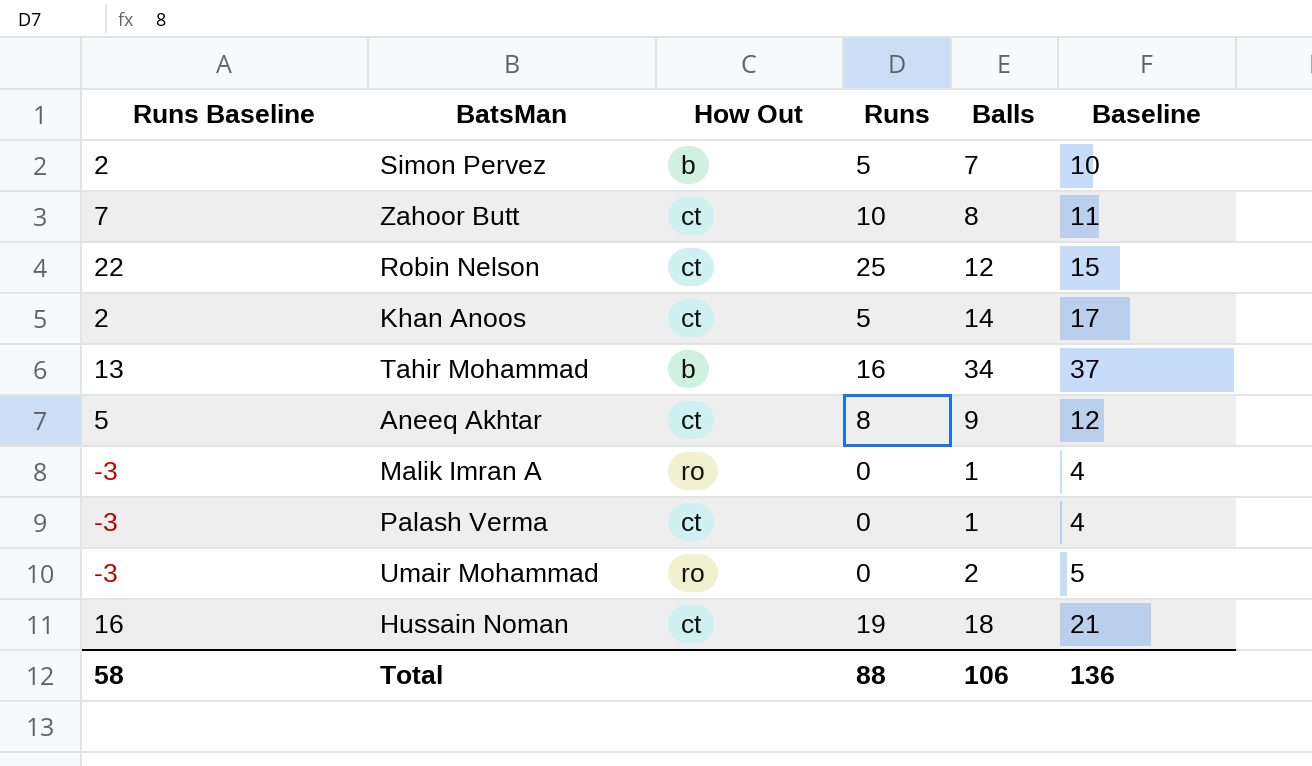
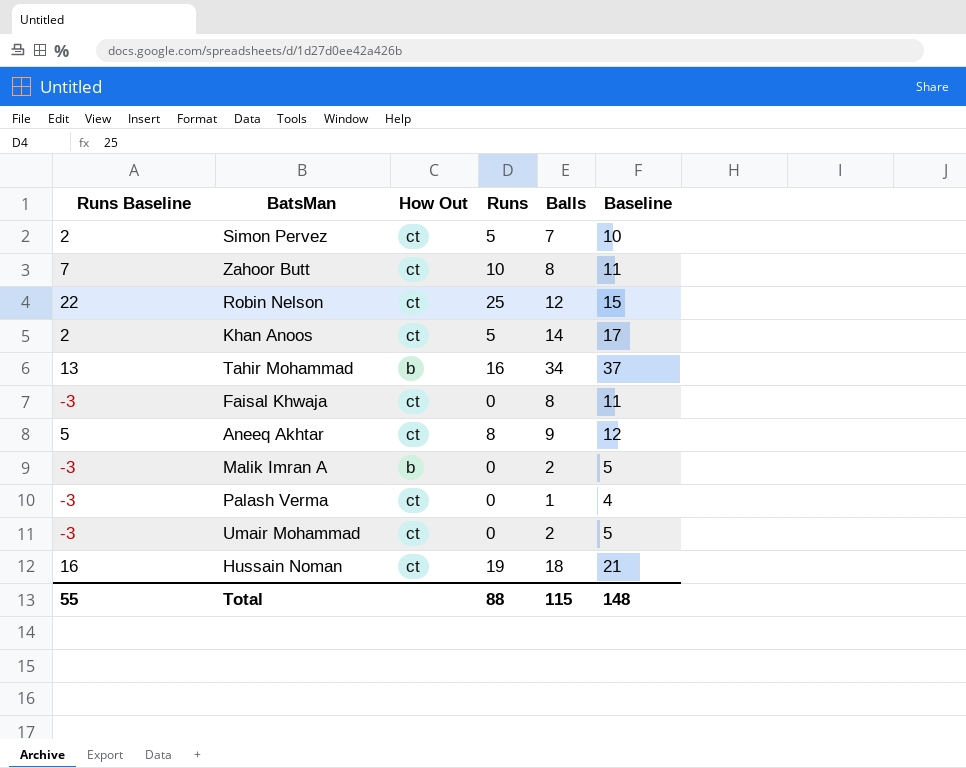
Simon Pervez | How Out: b -> ct
row Faisal Khwaja: none -> -3 | ct | 0 | 8 | 11
Malik Imran A | How Out: ro -> b
Malik Imran A | Balls: 1 -> 2
Malik Imran A | Baseline: 4 -> 5
Umair Mohammad | How Out: ro -> ct
Total | Runs Baseline: 58 -> 55
Total | Balls: 106 -> 115
Total | Baseline: 136 -> 148

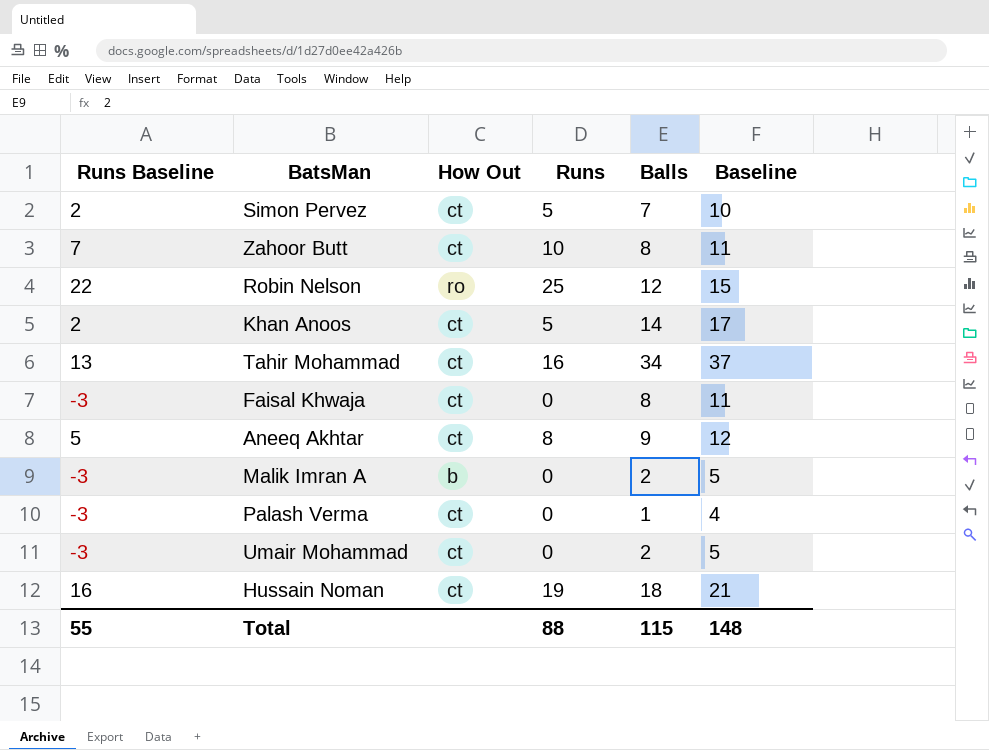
Robin Nelson | How Out: ct -> ro
Tahir Mohammad | How Out: b -> ct

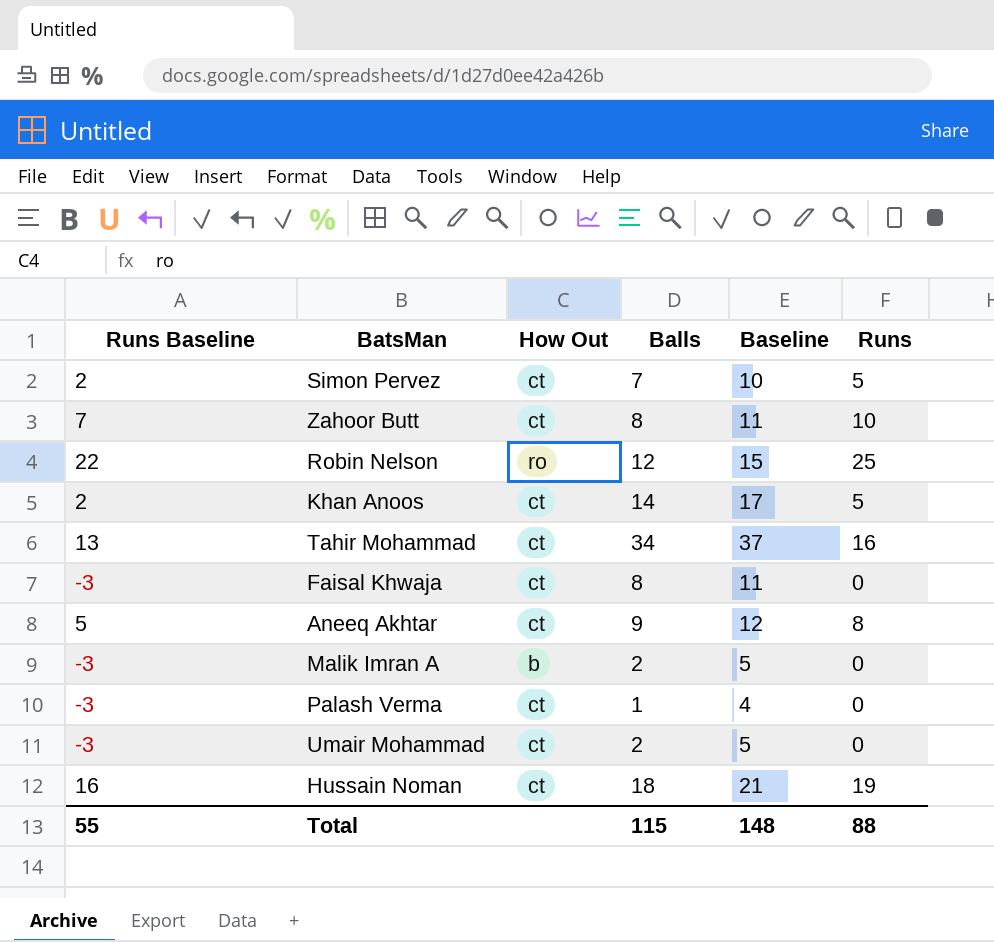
column Runs | position: 4 -> 6

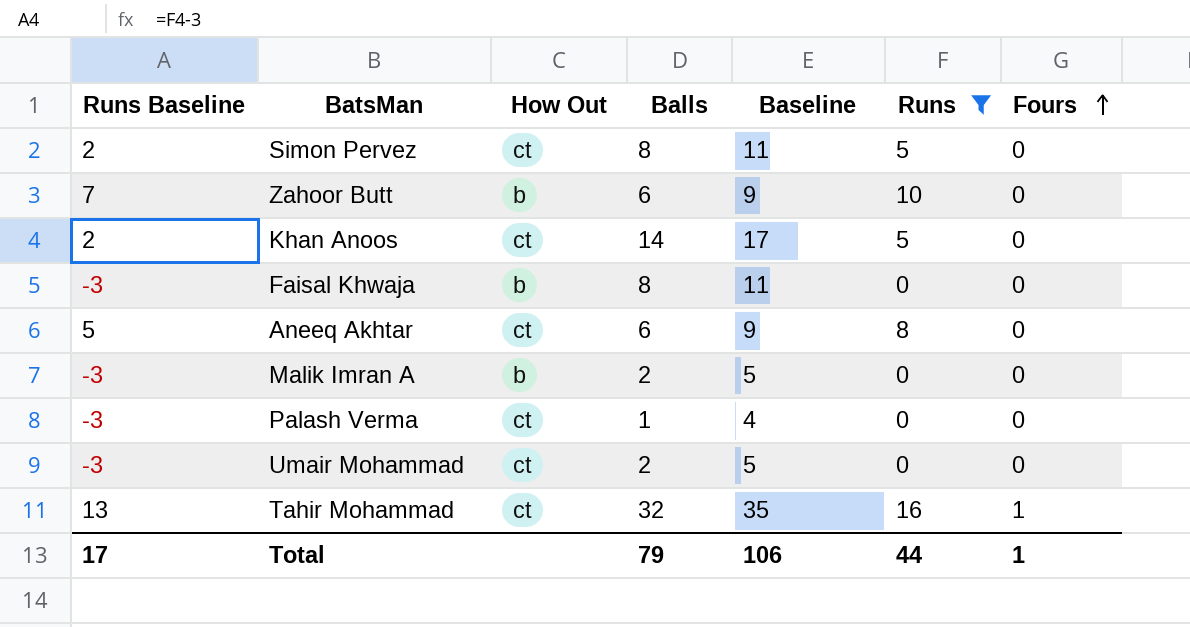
filter: none -> Runs <= 16
row order: none -> Fours ascending
column Fours | position: none -> 7
Simon Pervez | Balls: 7 -> 8
Simon Pervez | Baseline: 10 -> 11
Zahoor Butt | How Out: ct -> b
Zahoor Butt | Balls: 8 -> 6
Zahoor Butt | Baseline: 11 -> 9
Faisal Khwaja | How Out: ct -> b
Aneeq Akhtar | Balls: 9 -> 6
Aneeq Akhtar | Baseline: 12 -> 9
Tahir Mohammad | Balls: 34 -> 32
Tahir Mohammad | Baseline: 37 -> 35
Total | Runs Baseline: 55 -> 17
Total | Balls: 115 -> 79
Total | Baseline: 148 -> 106
Total | Runs: 88 -> 44

